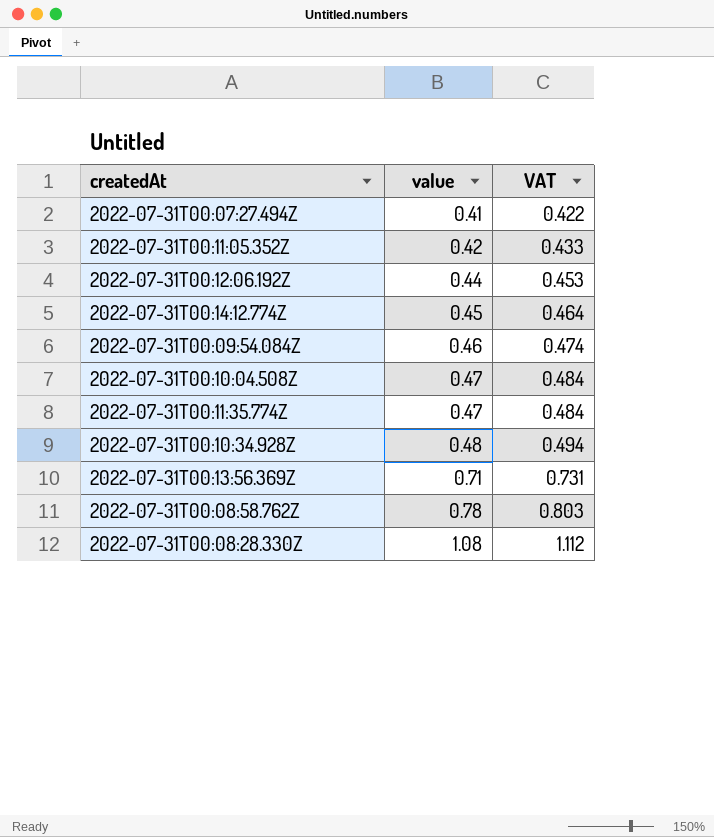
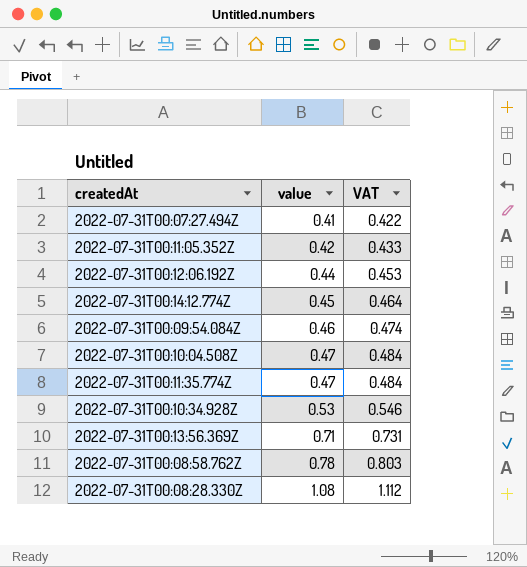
2022-07-31T00:10:34.928Z | value: 0.48 -> 0.53
2022-07-31T00:10:34.928Z | VAT: 0.494 -> 0.546

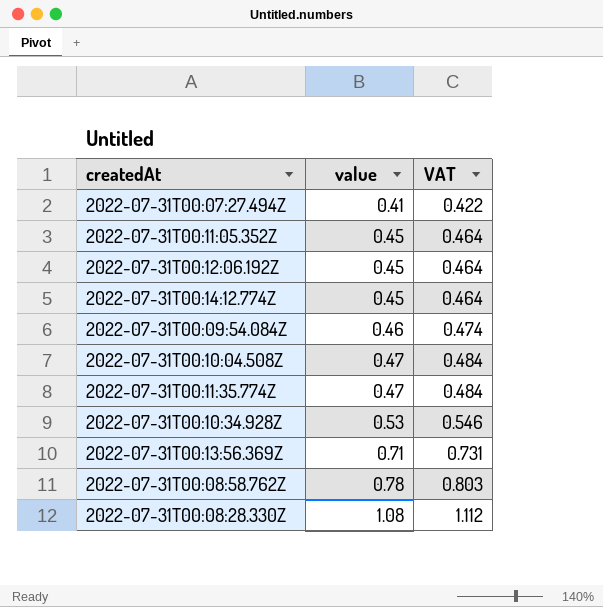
2022-07-31T00:11:05.352Z | value: 0.42 -> 0.45
2022-07-31T00:11:05.352Z | VAT: 0.433 -> 0.464
2022-07-31T00:12:06.192Z | value: 0.44 -> 0.45
2022-07-31T00:12:06.192Z | VAT: 0.453 -> 0.464

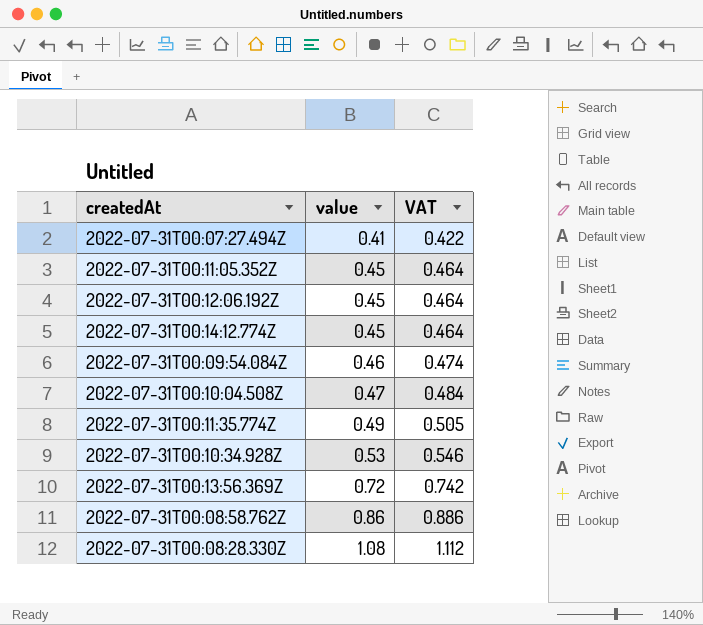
2022-07-31T00:11:35.774Z | value: 0.47 -> 0.49
2022-07-31T00:11:35.774Z | VAT: 0.484 -> 0.505
2022-07-31T00:13:56.369Z | value: 0.71 -> 0.72
2022-07-31T00:13:56.369Z | VAT: 0.731 -> 0.742
2022-07-31T00:08:58.762Z | value: 0.78 -> 0.86
2022-07-31T00:08:58.762Z | VAT: 0.803 -> 0.886

